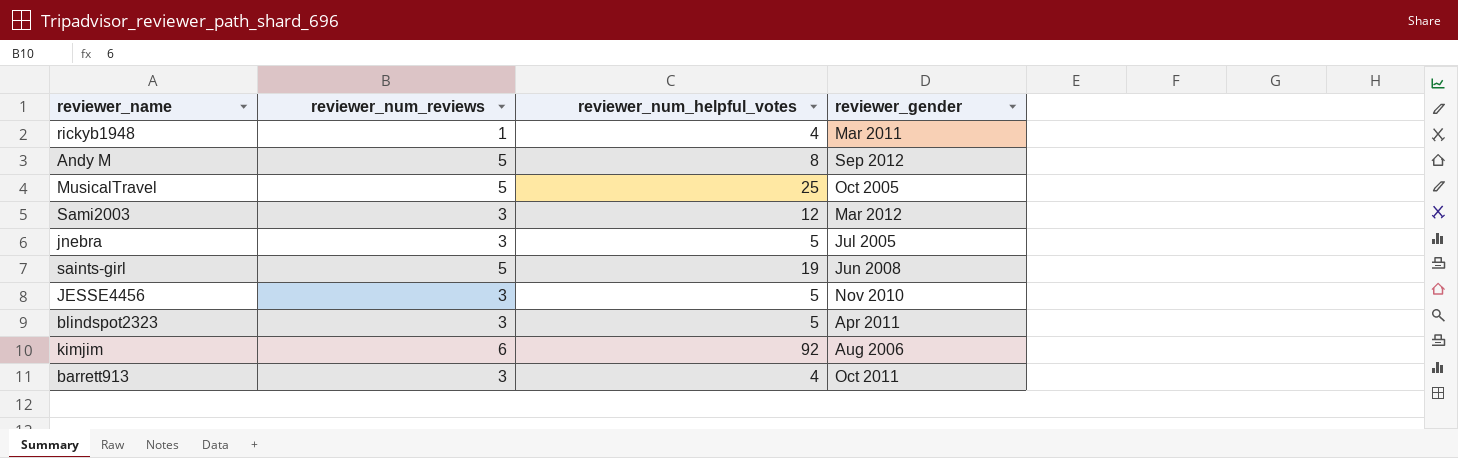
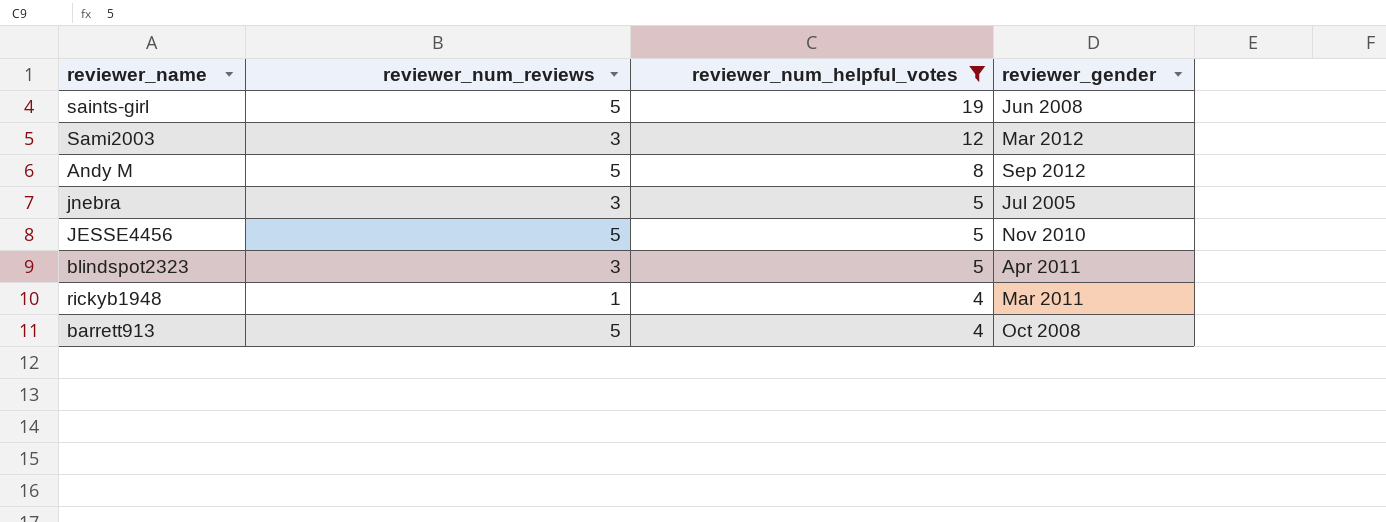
filter: none -> reviewer_num_helpful_votes <= 19
row order: none -> reviewer_num_helpful_votes descending
JESSE4456 | reviewer_num_reviews: 3 -> 5
barrett913 | reviewer_num_reviews: 3 -> 5
barrett913 | reviewer_gender: Oct 2011 -> Oct 2008

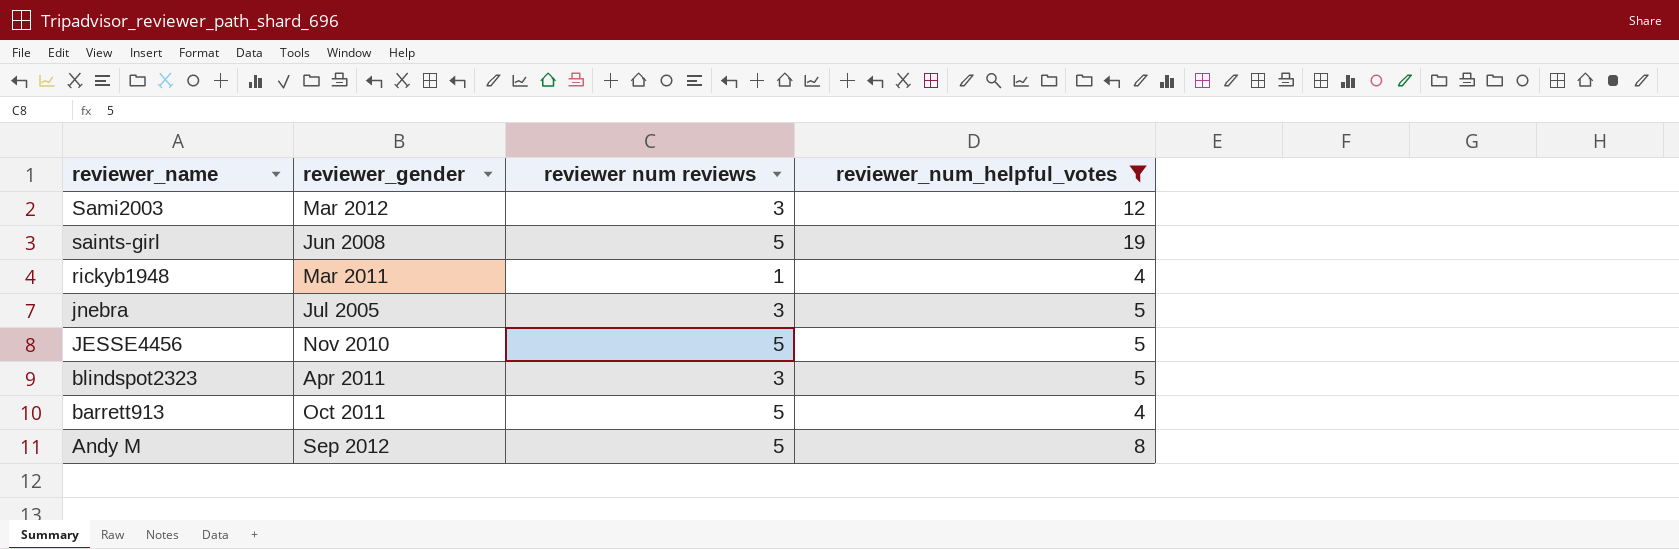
row order: reviewer_num_helpful_votes descending -> reviewer_name descending
column reviewer_gender | position: 4 -> 2
column name: reviewer_num_reviews -> reviewer num reviews
barrett913 | reviewer_gender: Oct 2008 -> Oct 2011

